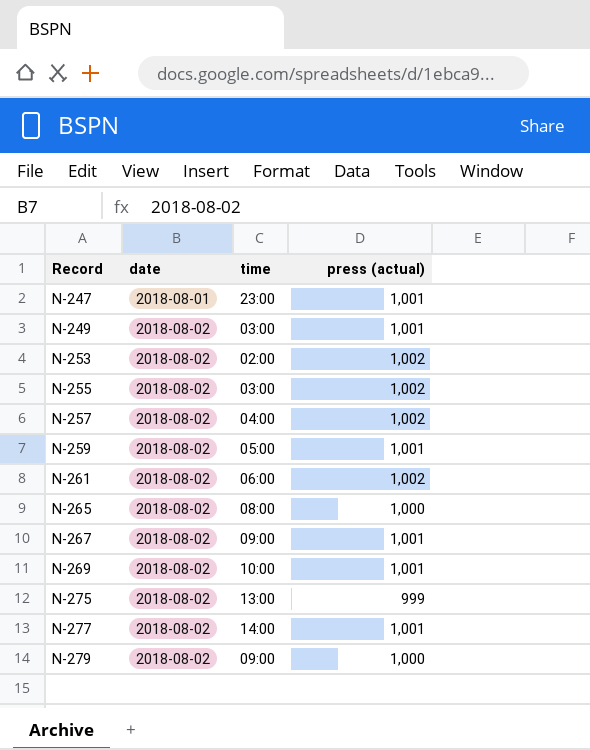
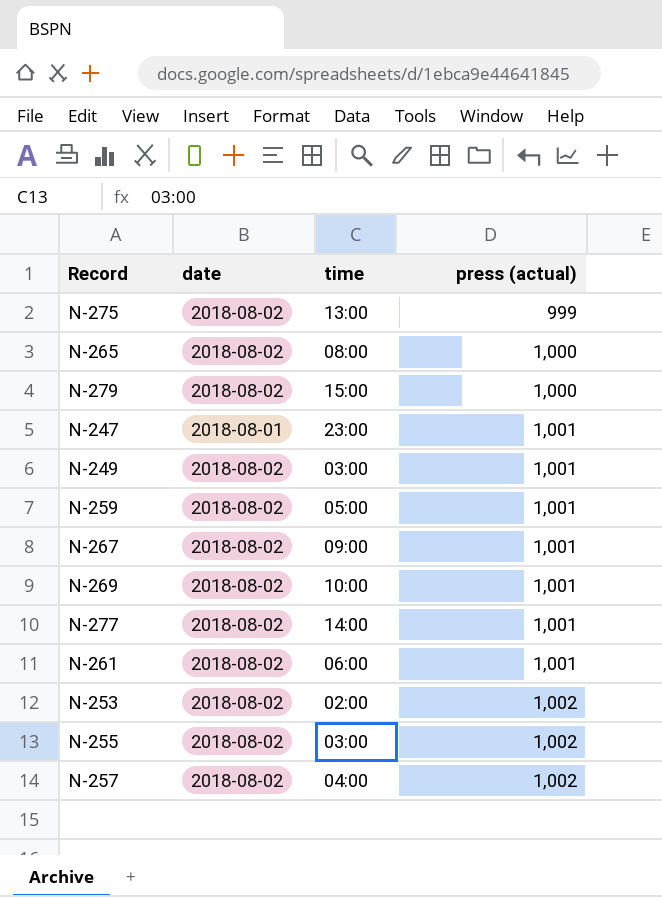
row order: Record ascending -> press (actual) ascending
N-279 | time: 09:00 -> 15:00
N-261 | press (actual): 1,002 -> 1,001

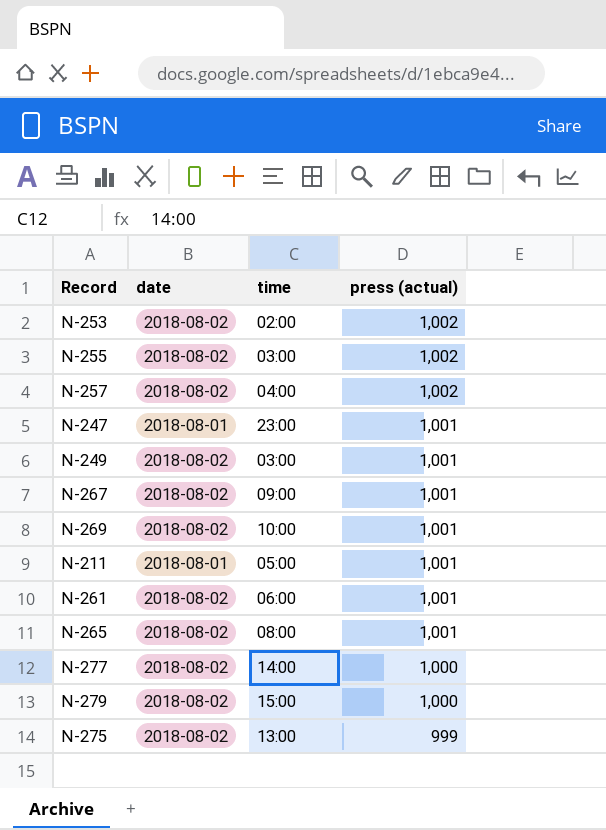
row order: press (actual) ascending -> press (actual) descending
row N-259: 2018-08-02 | 05:00 | 1,001 -> none
row N-211: none -> 2018-08-01 | 05:00 | 1,001
N-265 | press (actual): 1,000 -> 1,001
N-277 | press (actual): 1,001 -> 1,000

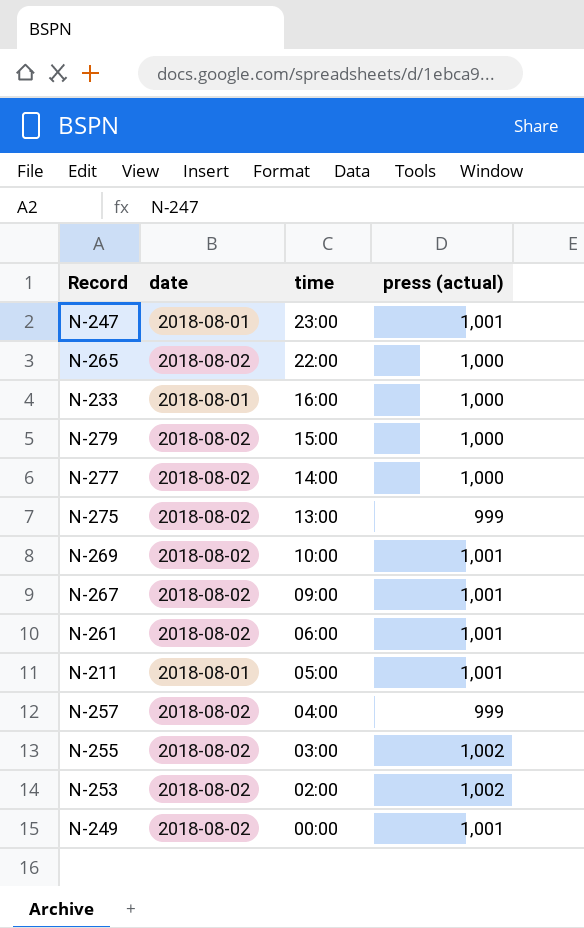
row order: press (actual) descending -> time descending
N-265 | time: 08:00 -> 22:00
N-265 | press (actual): 1,001 -> 1,000
row N-233: none -> 2018-08-01 | 16:00 | 1,000
N-257 | press (actual): 1,002 -> 999
N-249 | time: 03:00 -> 00:00

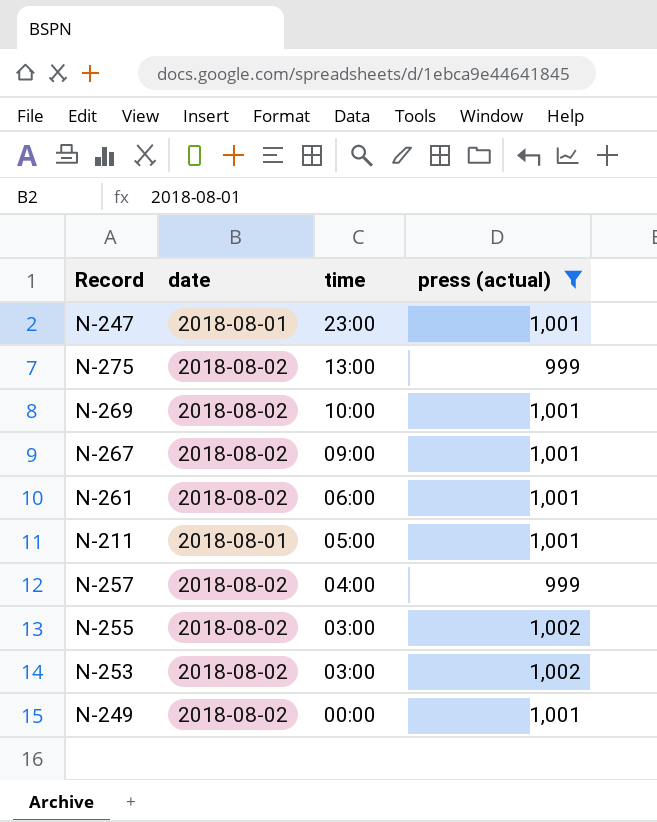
filter: none -> press (actual) != 1,000
N-253 | time: 02:00 -> 03:00

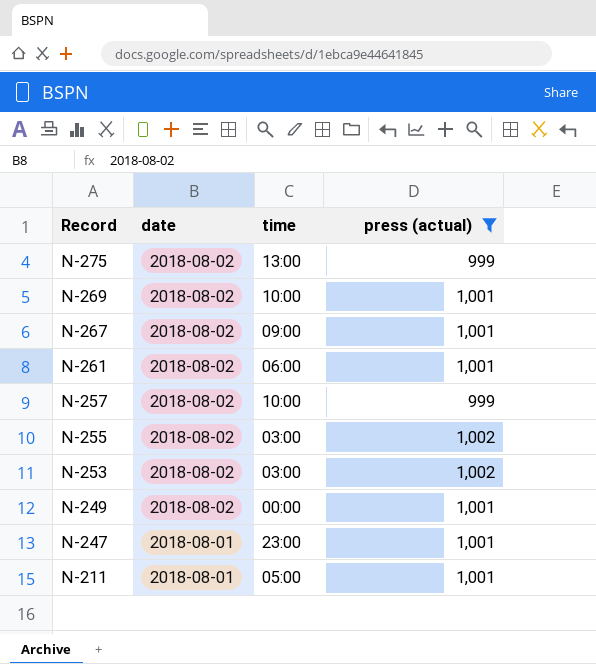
row order: time descending -> Record descending
N-257 | time: 04:00 -> 10:00

